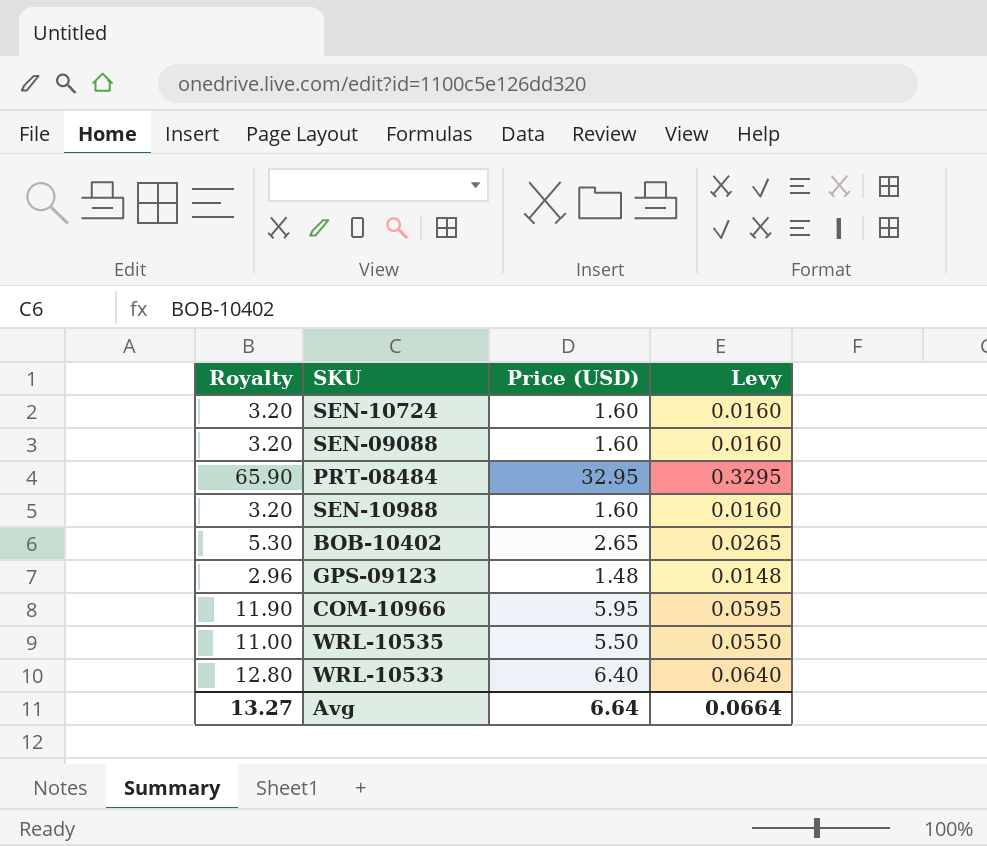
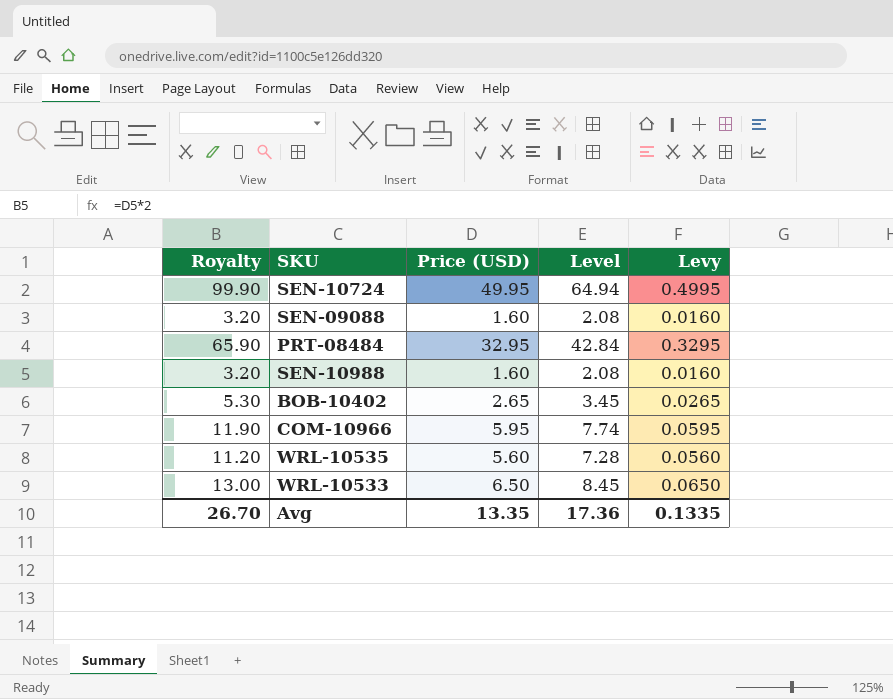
column Level | formula: none -> [Price (USD)] * 1.3
row GPS-09123: 2.96 | 1.48 | 0.0148 -> none
SEN-10724 | Royalty: 3.20 -> 99.90
SEN-10724 | Price (USD): 1.60 -> 49.95
SEN-10724 | Levy: 0.0160 -> 0.4995
WRL-10535 | Royalty: 11.00 -> 11.20
WRL-10535 | Price (USD): 5.50 -> 5.60
WRL-10535 | Levy: 0.0550 -> 0.0560
WRL-10533 | Royalty: 12.80 -> 13.00
WRL-10533 | Price (USD): 6.40 -> 6.50
WRL-10533 | Levy: 0.0640 -> 0.0650
Avg | Royalty: 13.27 -> 26.70
Avg | Price (USD): 6.64 -> 13.35
Avg | Levy: 0.0664 -> 0.1335

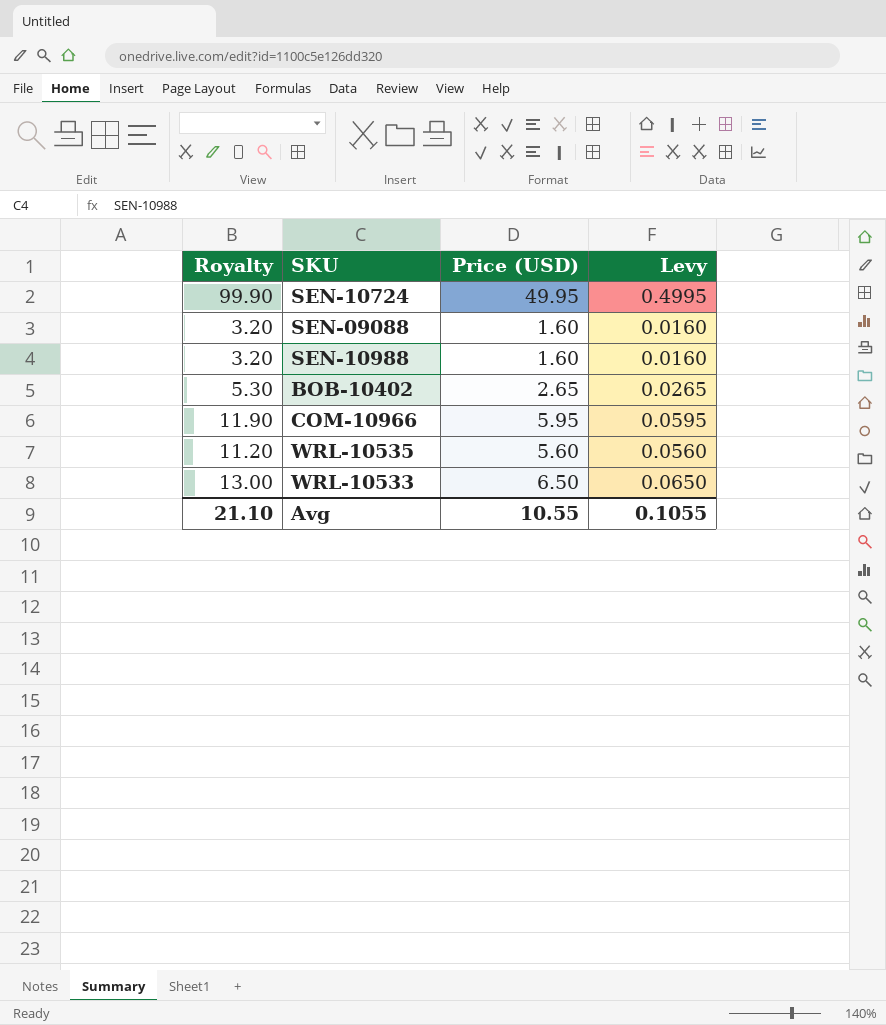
column Level | formula: [Price (USD)] * 1.3 -> none
row PRT-08484: 65.90 | 32.95 | 42.84 | 0.3295 -> none
Avg | Royalty: 26.70 -> 21.10
Avg | Price (USD): 13.35 -> 10.55
Avg | Levy: 0.1335 -> 0.1055

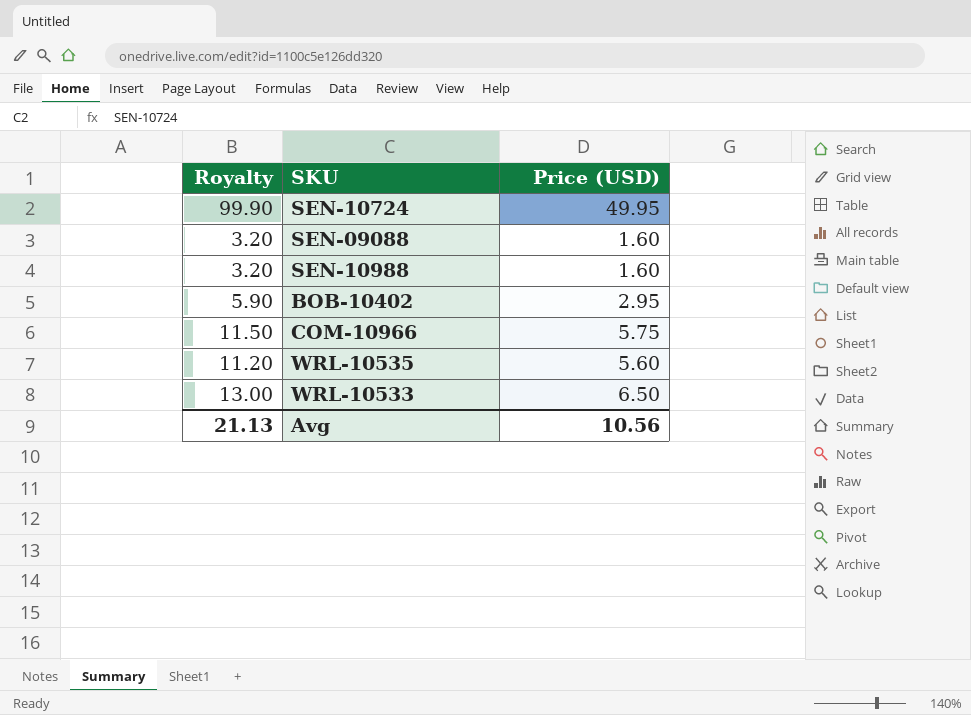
column Levy | formula: [Price (USD)] * 0.01 -> none
BOB-10402 | Royalty: 5.30 -> 5.90
BOB-10402 | Price (USD): 2.65 -> 2.95
COM-10966 | Royalty: 11.90 -> 11.50
COM-10966 | Price (USD): 5.95 -> 5.75
Avg | Royalty: 21.10 -> 21.13
Avg | Price (USD): 10.55 -> 10.56

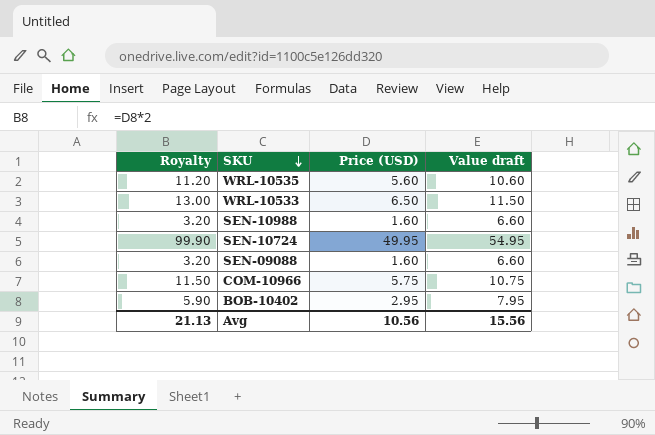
row order: none -> SKU descending
column Value draft | formula: none -> [Price (USD)] + 5

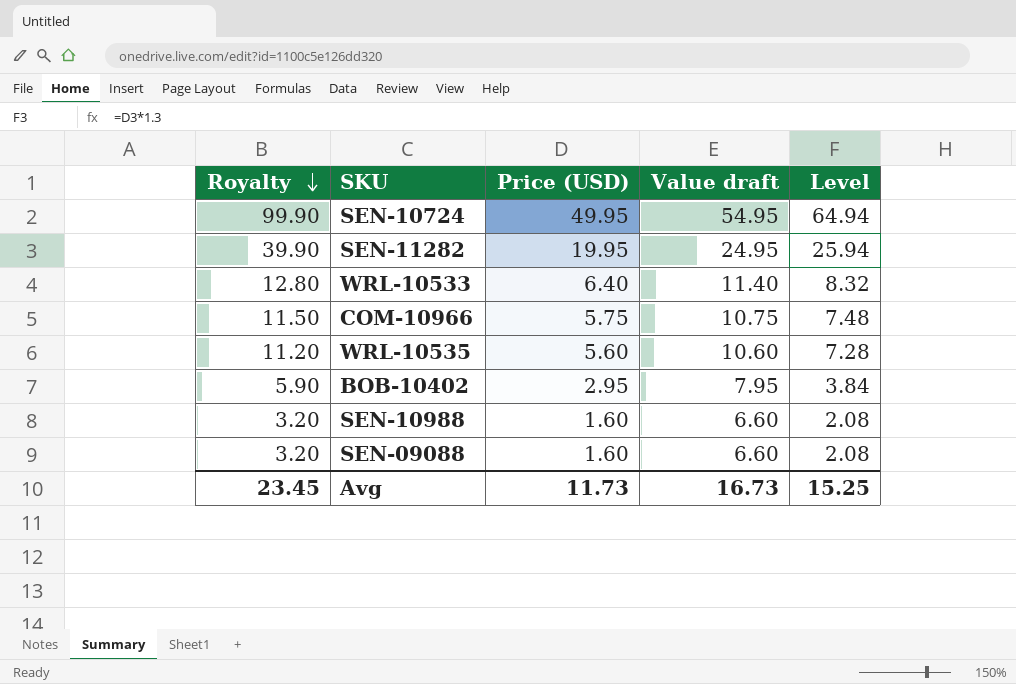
row order: SKU descending -> Royalty descending
column Level | formula: none -> [Price (USD)] * 1.3
row SEN-11282: none -> 39.90 | 19.95 | 24.95 | 25.94
WRL-10533 | Royalty: 13.00 -> 12.80
WRL-10533 | Price (USD): 6.50 -> 6.40
WRL-10533 | Value draft: 11.50 -> 11.40
Avg | Royalty: 21.13 -> 23.45
Avg | Price (USD): 10.56 -> 11.73
Avg | Value draft: 15.56 -> 16.73

